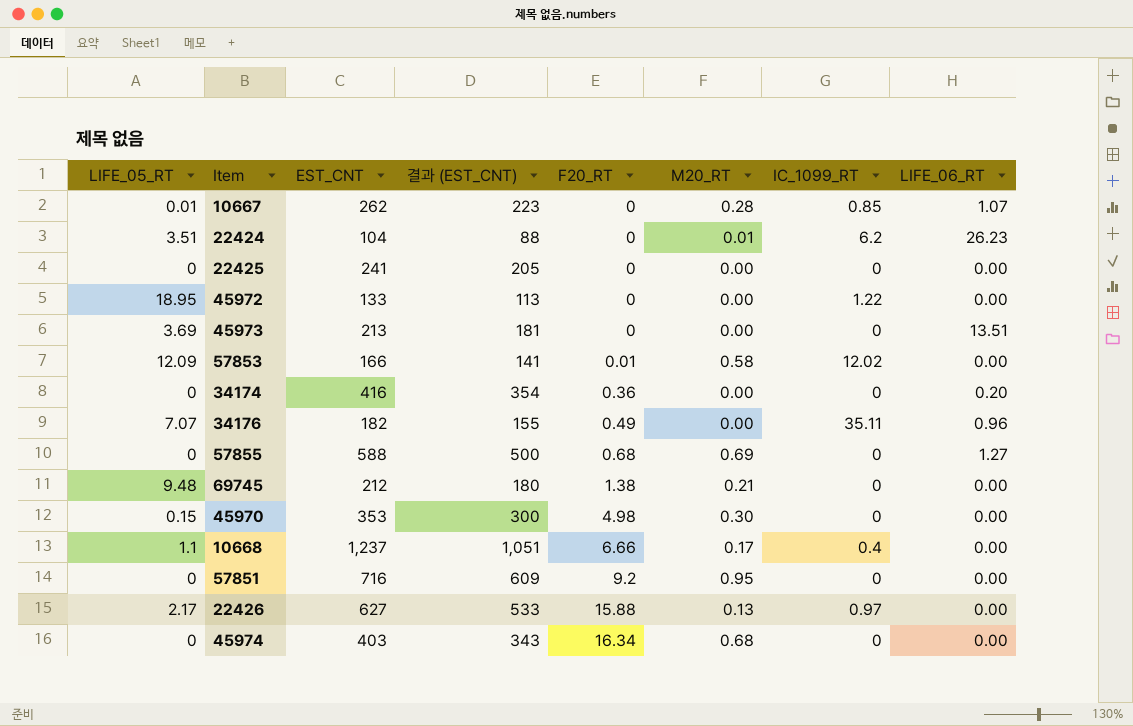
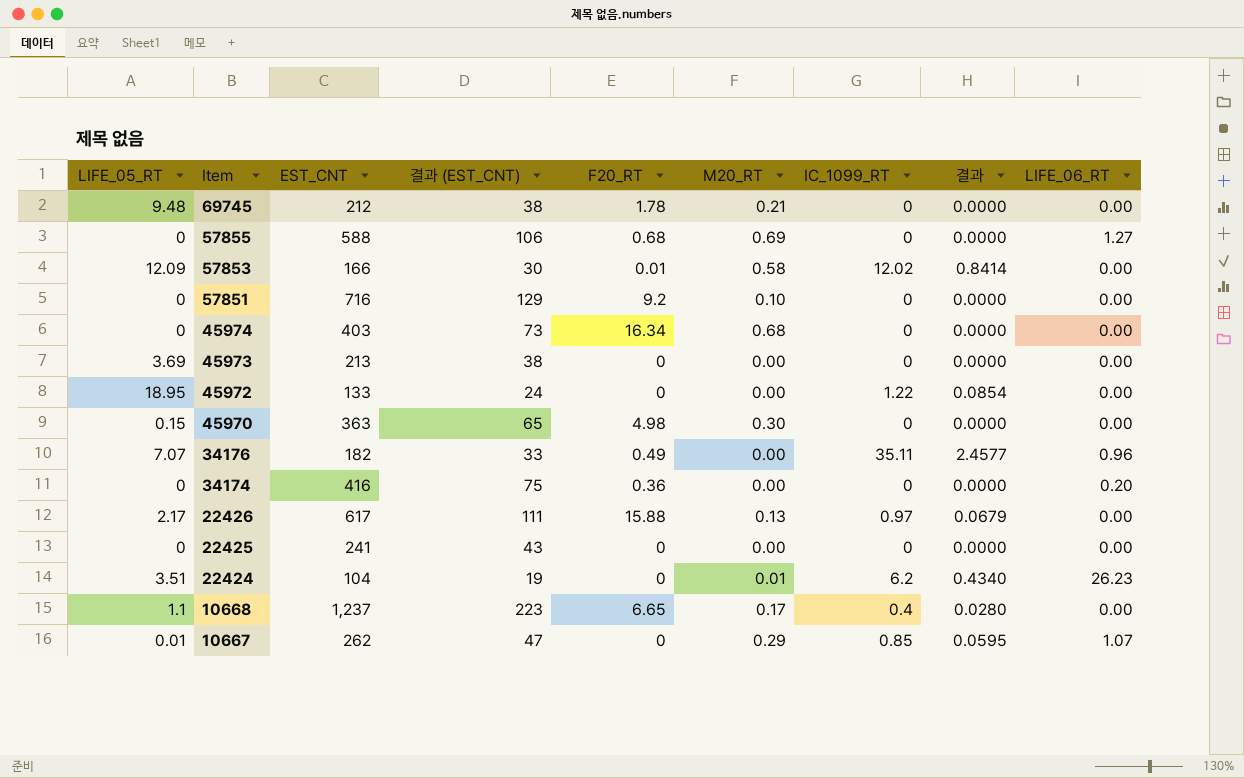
row order: F20_RT ascending -> Item descending
column 결과 (EST_CNT) | formula: [EST_CNT] * 0.85 -> [EST_CNT] * 0.18
column 결과 | formula: none -> [IC_1099_RT] * 0.07
69745 | F20_RT: 1.38 -> 1.78
57851 | M20_RT: 0.95 -> 0.10
45973 | LIFE_06_RT: 13.51 -> 0.00
45970 | EST_CNT: 353 -> 363
22426 | EST_CNT: 627 -> 617
10668 | F20_RT: 6.66 -> 6.65
10667 | M20_RT: 0.28 -> 0.29

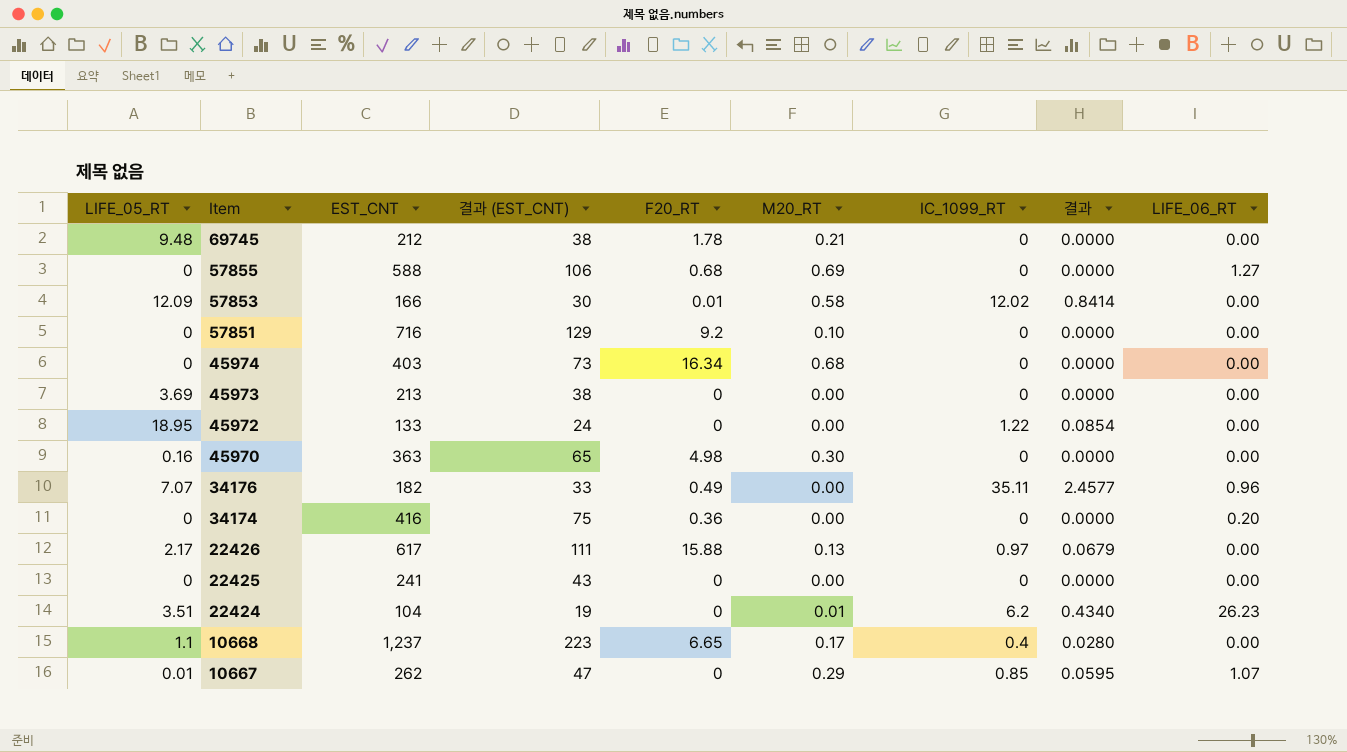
45970 | LIFE_05_RT: 0.15 -> 0.16

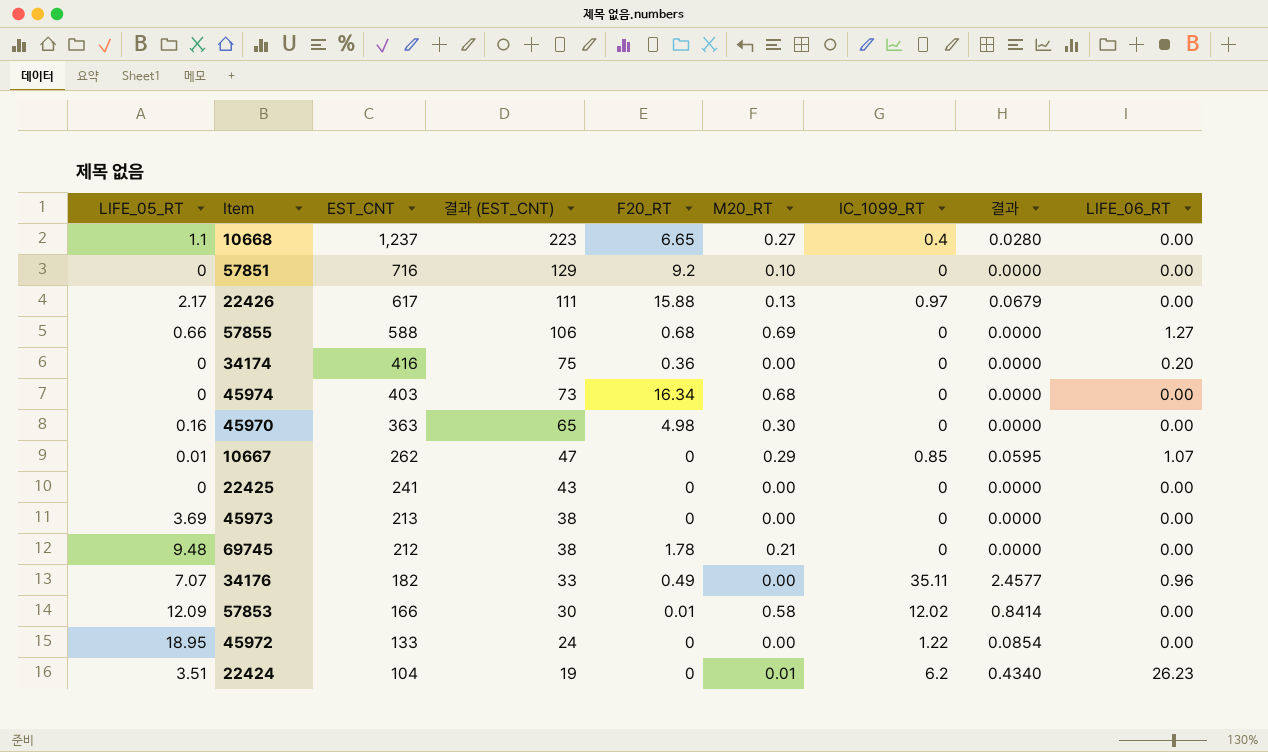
row order: Item descending -> EST_CNT descending
10668 | M20_RT: 0.17 -> 0.27
57855 | LIFE_05_RT: 0 -> 0.66

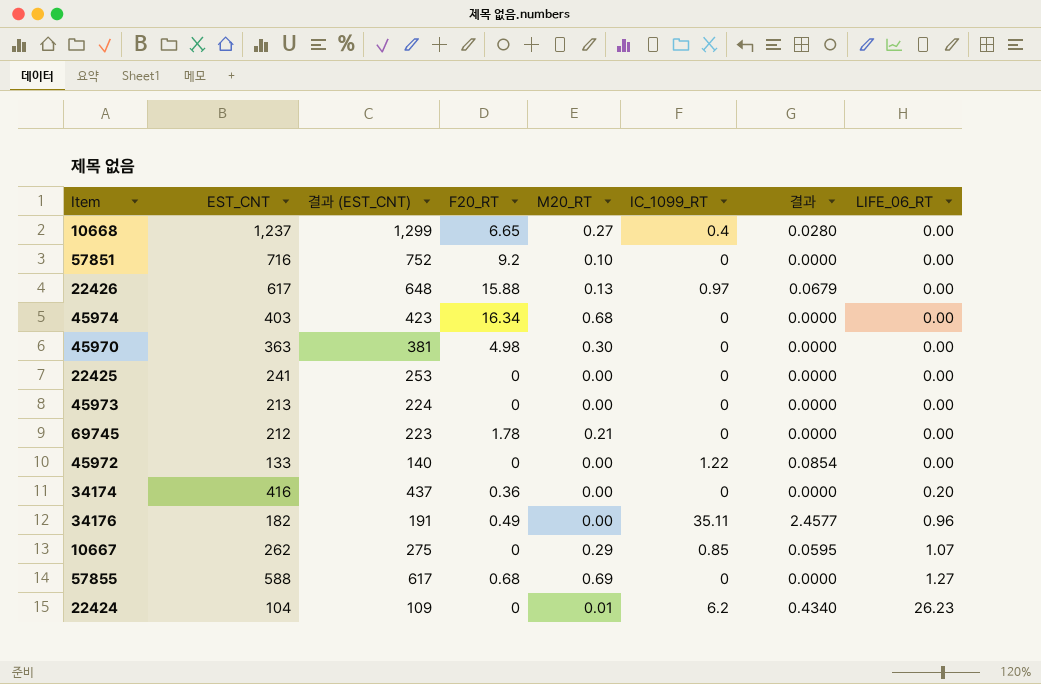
row order: EST_CNT descending -> LIFE_06_RT ascending
column LIFE_05_RT | position: 1 -> none
column 결과 (EST_CNT) | formula: [EST_CNT] * 0.18 -> [EST_CNT] * 1.05
row 57853: 12.09 | 166 | 30 | 0.01 | 0.58 | 12.02 | 0.8414 | 0.00 -> none

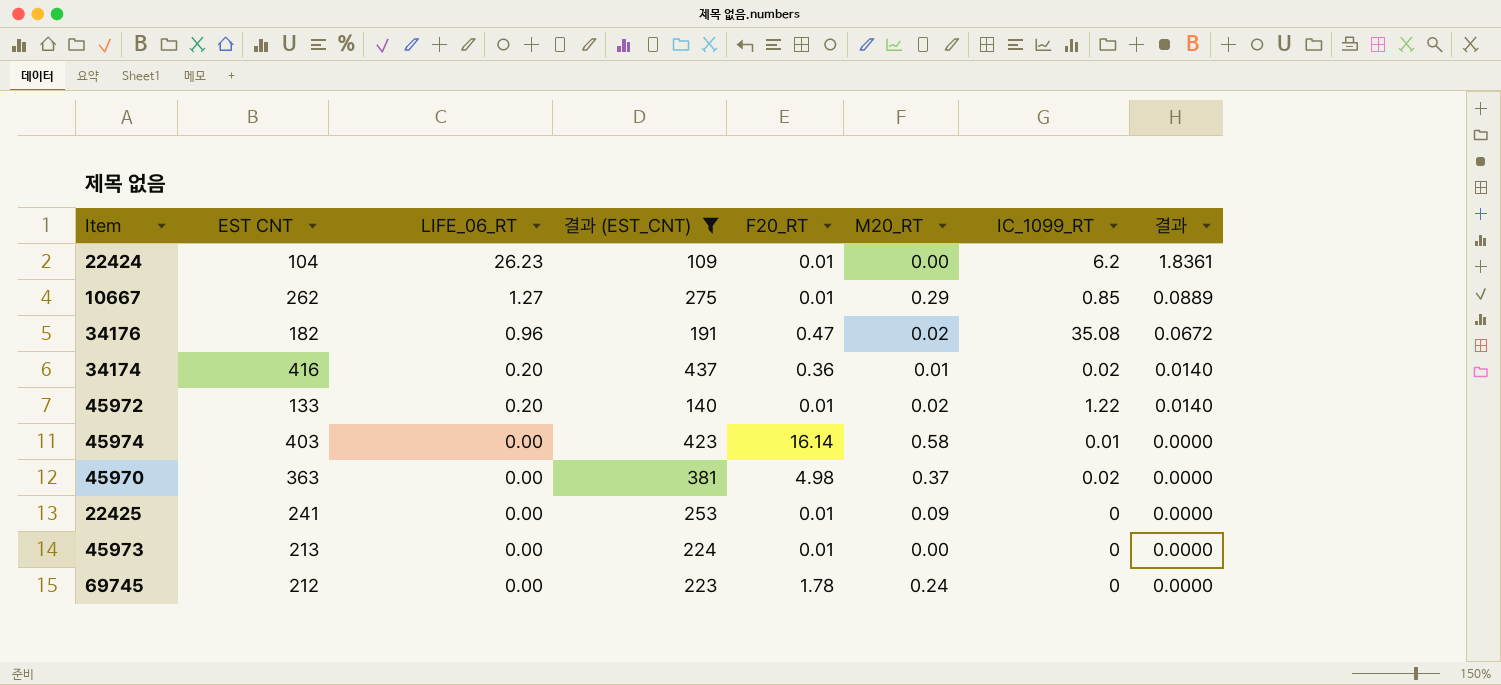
filter: none -> 결과 (EST_CNT) <= 437
row order: LIFE_06_RT ascending -> LIFE_06_RT descending
column name: EST_CNT -> EST CNT
column LIFE_06_RT | position: 8 -> 3
column 결과 | formula: [IC_1099_RT] * 0.07 -> [LIFE_06_RT] * 0.07
22424 | F20_RT: 0 -> 0.01
22424 | M20_RT: 0.01 -> 0.00
10667 | LIFE_06_RT: 1.07 -> 1.27
10667 | F20_RT: 0 -> 0.01
34176 | F20_RT: 0.49 -> 0.47
34176 | M20_RT: 0.00 -> 0.02
34176 | IC_1099_RT: 35.11 -> 35.08
34174 | M20_RT: 0.00 -> 0.01
34174 | IC_1099_RT: 0 -> 0.02
45972 | LIFE_06_RT: 0.00 -> 0.20
45972 | F20_RT: 0 -> 0.01
45972 | M20_RT: 0.00 -> 0.02
45974 | F20_RT: 16.34 -> 16.14
45974 | M20_RT: 0.68 -> 0.58
45974 | IC_1099_RT: 0 -> 0.01
45970 | M20_RT: 0.30 -> 0.37
45970 | IC_1099_RT: 0 -> 0.02
22425 | F20_RT: 0 -> 0.01
22425 | M20_RT: 0.00 -> 0.09
45973 | F20_RT: 0 -> 0.01
69745 | M20_RT: 0.21 -> 0.24

